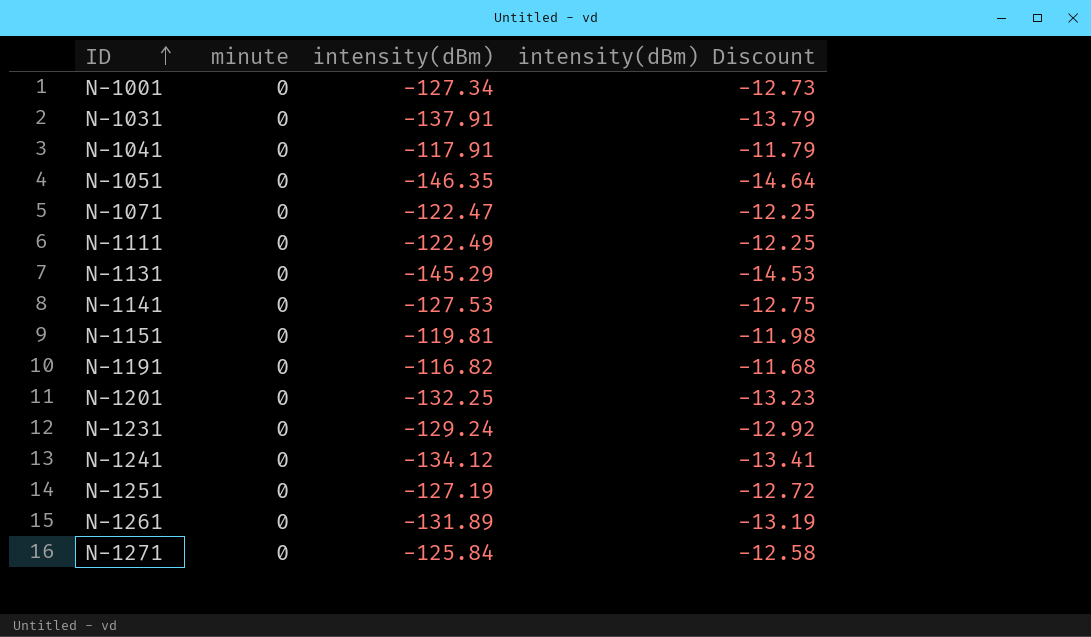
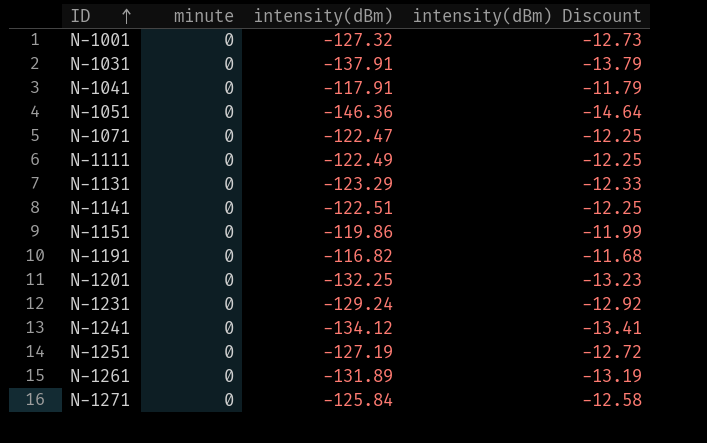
N-1001 | intensity(dBm): -127.34 -> -127.32
N-1051 | intensity(dBm): -146.35 -> -146.36
N-1131 | intensity(dBm): -145.29 -> -123.29
N-1131 | intensity(dBm) Discount: -14.53 -> -12.33
N-1141 | intensity(dBm): -127.53 -> -122.51
N-1141 | intensity(dBm) Discount: -12.75 -> -12.25
N-1151 | intensity(dBm): -119.81 -> -119.86
N-1151 | intensity(dBm) Discount: -11.98 -> -11.99

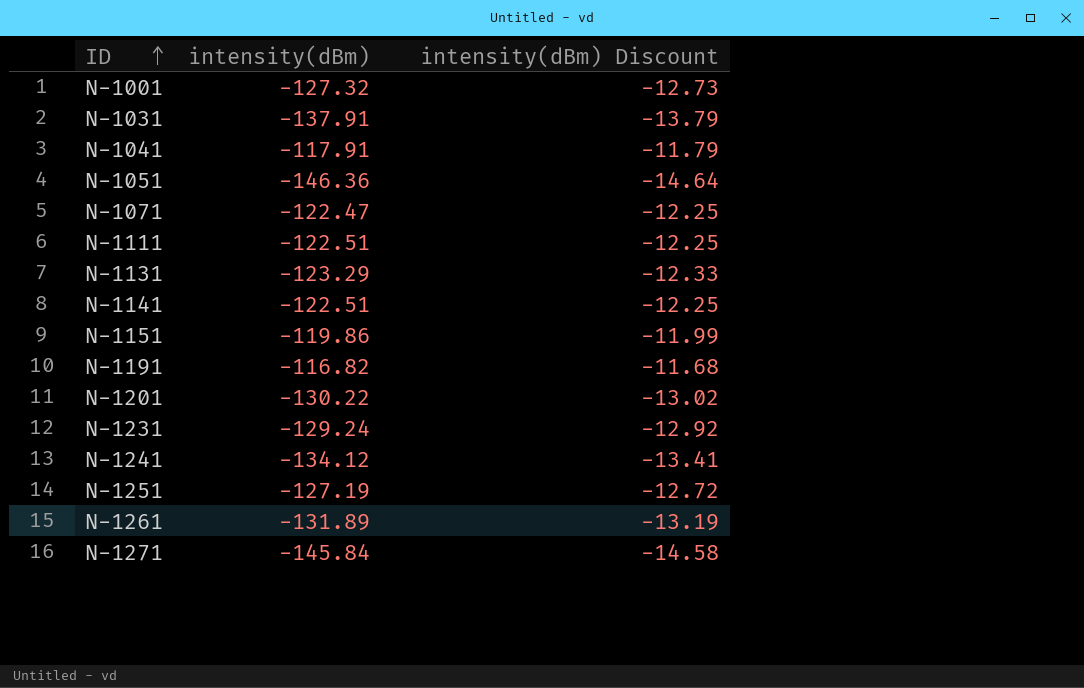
column minute | position: 2 -> none
N-1111 | intensity(dBm): -122.49 -> -122.51
N-1201 | intensity(dBm): -132.25 -> -130.22
N-1201 | intensity(dBm) Discount: -13.23 -> -13.02
N-1271 | intensity(dBm): -125.84 -> -145.84
N-1271 | intensity(dBm) Discount: -12.58 -> -14.58

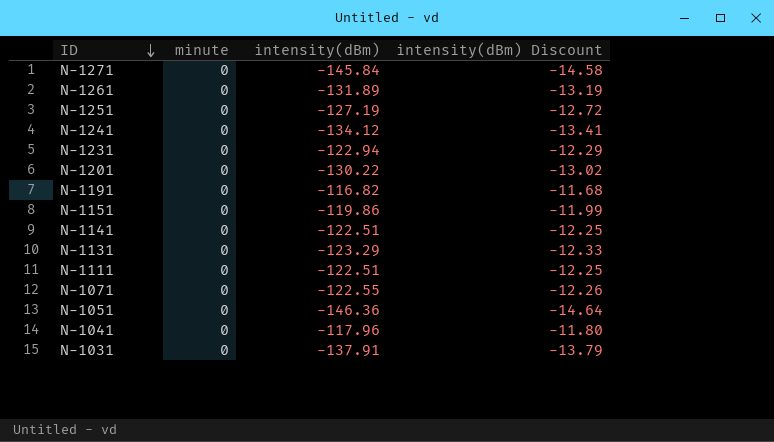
row order: ID ascending -> ID descending
column minute | position: none -> 2
row N-1001: -127.32 | -12.73 -> none
N-1231 | intensity(dBm): -129.24 -> -122.94
N-1231 | intensity(dBm) Discount: -12.92 -> -12.29
N-1071 | intensity(dBm): -122.47 -> -122.55
N-1071 | intensity(dBm) Discount: -12.25 -> -12.26
N-1041 | intensity(dBm): -117.91 -> -117.96
N-1041 | intensity(dBm) Discount: -11.79 -> -11.80

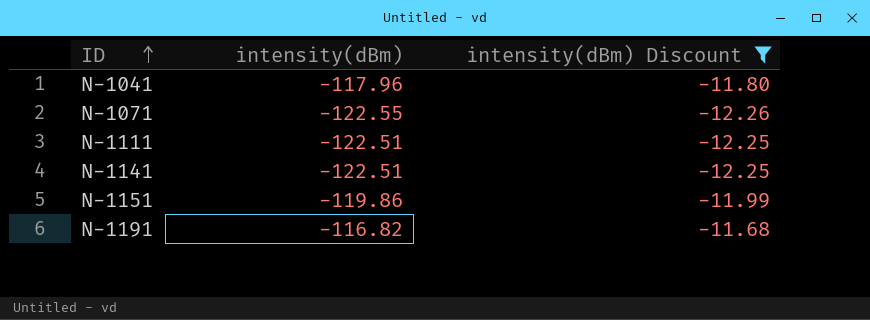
filter: none -> intensity(dBm) Discount >= -12.26
row order: ID descending -> ID ascending
column minute | position: 2 -> none

